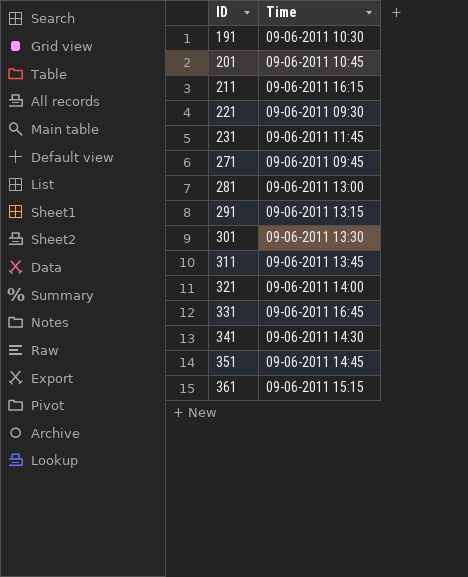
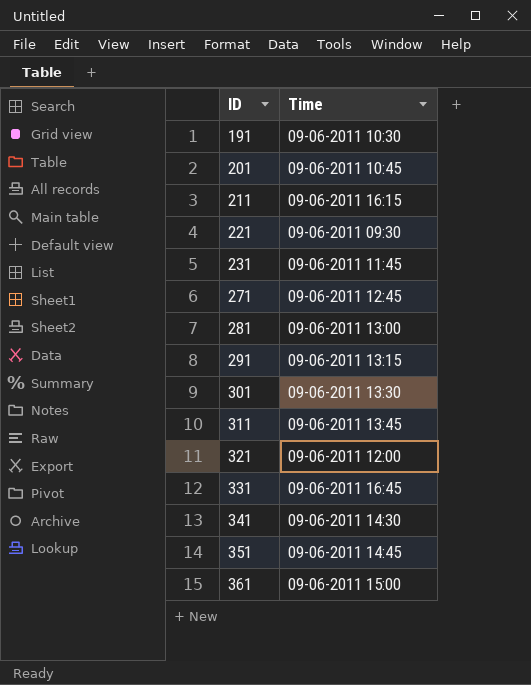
271 | Time: 09-06-2011 09:45 -> 09-06-2011 12:45
321 | Time: 09-06-2011 14:00 -> 09-06-2011 12:00
361 | Time: 09-06-2011 15:15 -> 09-06-2011 15:00

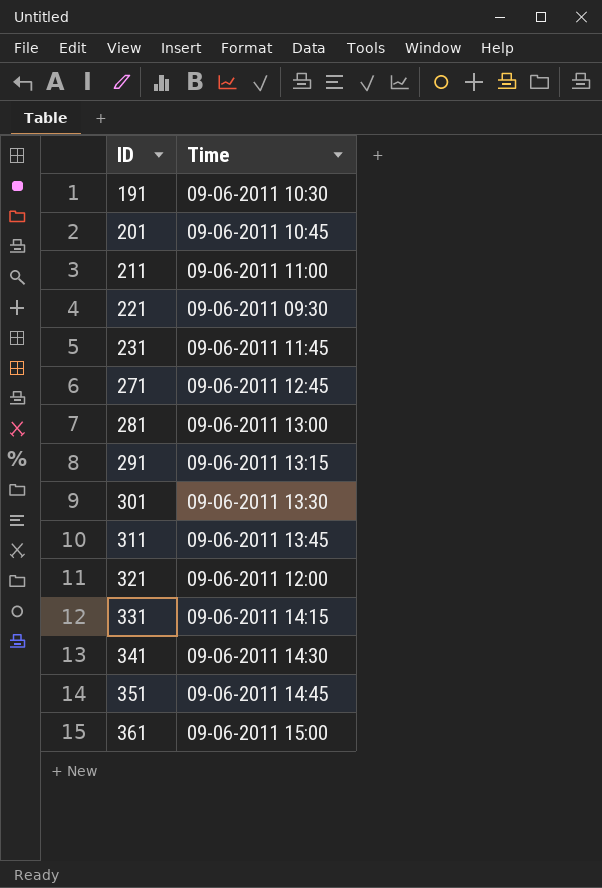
211 | Time: 09-06-2011 16:15 -> 09-06-2011 11:00
331 | Time: 09-06-2011 16:45 -> 09-06-2011 14:15

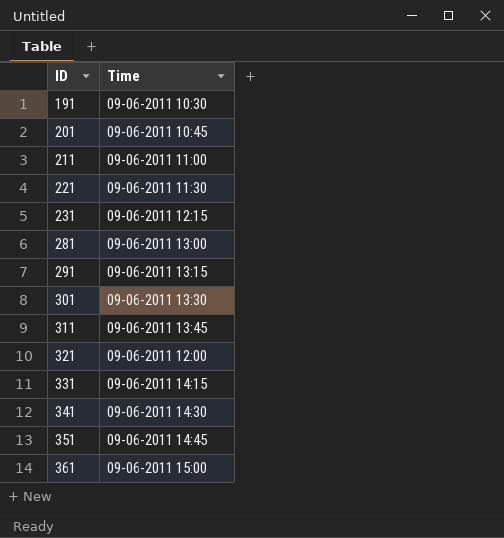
row 271: 09-06-2011 12:45 -> none
221 | Time: 09-06-2011 09:30 -> 09-06-2011 11:30
231 | Time: 09-06-2011 11:45 -> 09-06-2011 12:15

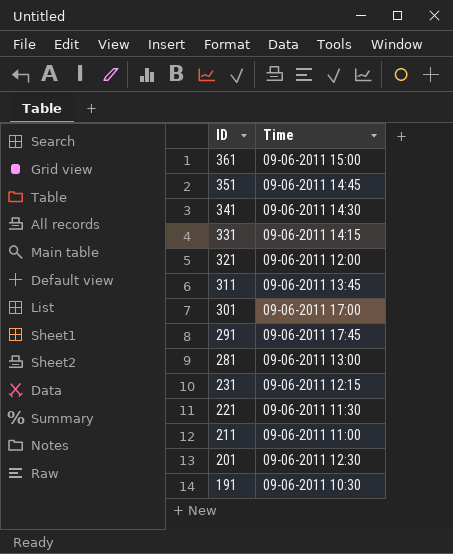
row order: ID ascending -> ID descending
301 | Time: 09-06-2011 13:30 -> 09-06-2011 17:00
291 | Time: 09-06-2011 13:15 -> 09-06-2011 17:45
201 | Time: 09-06-2011 10:45 -> 09-06-2011 12:30

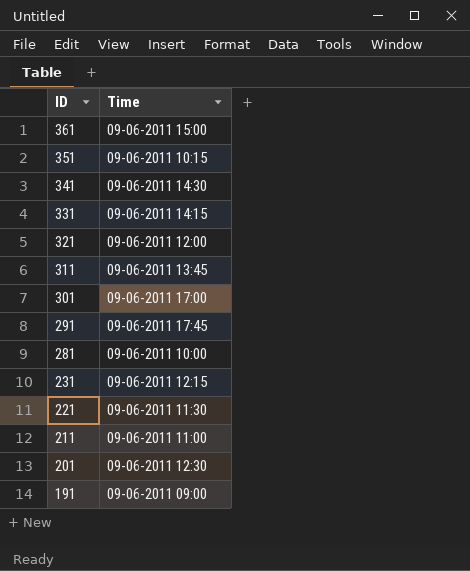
351 | Time: 09-06-2011 14:45 -> 09-06-2011 10:15
281 | Time: 09-06-2011 13:00 -> 09-06-2011 10:00
191 | Time: 09-06-2011 10:30 -> 09-06-2011 09:00

